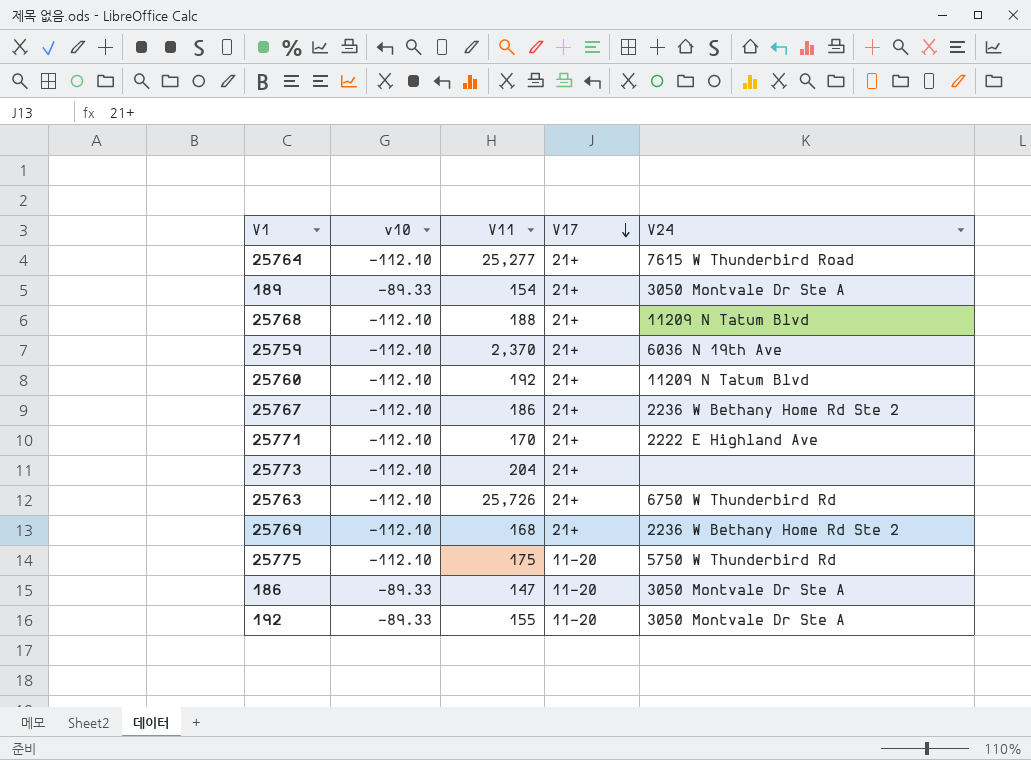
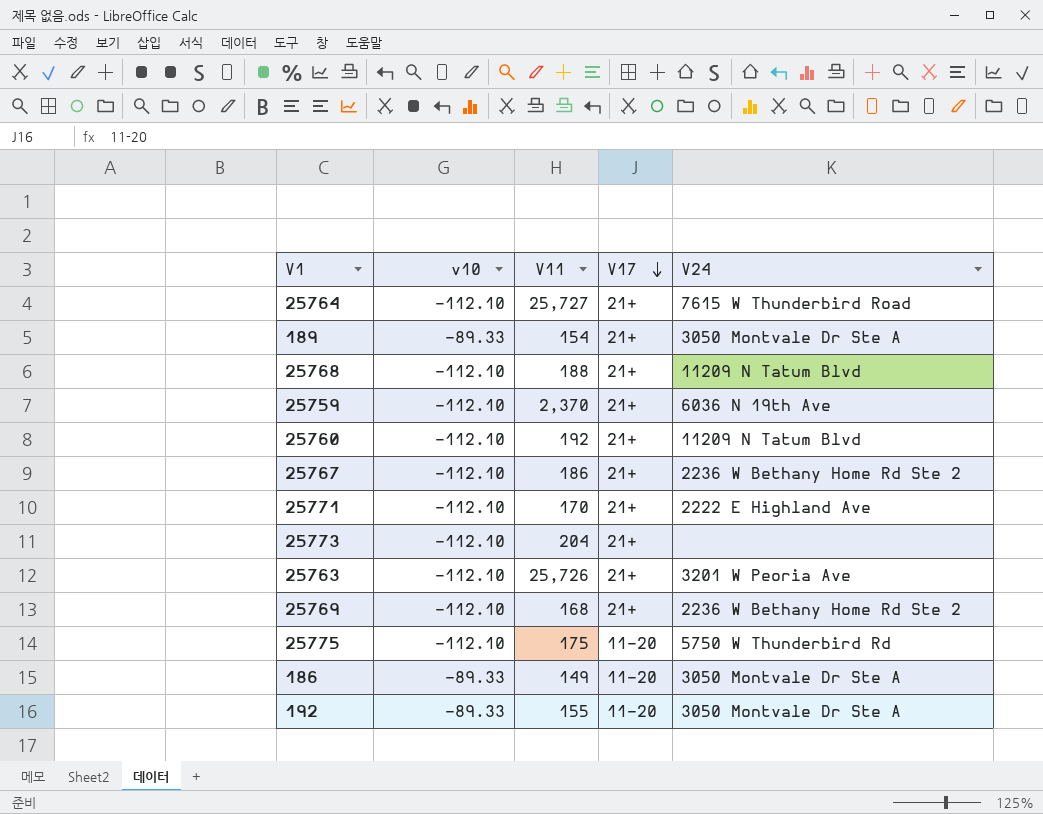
25764 | V11: 25,277 -> 25,727
25763 | V24: 6750 W Thunderbird Rd -> 3201 W Peoria Ave
186 | V11: 147 -> 149

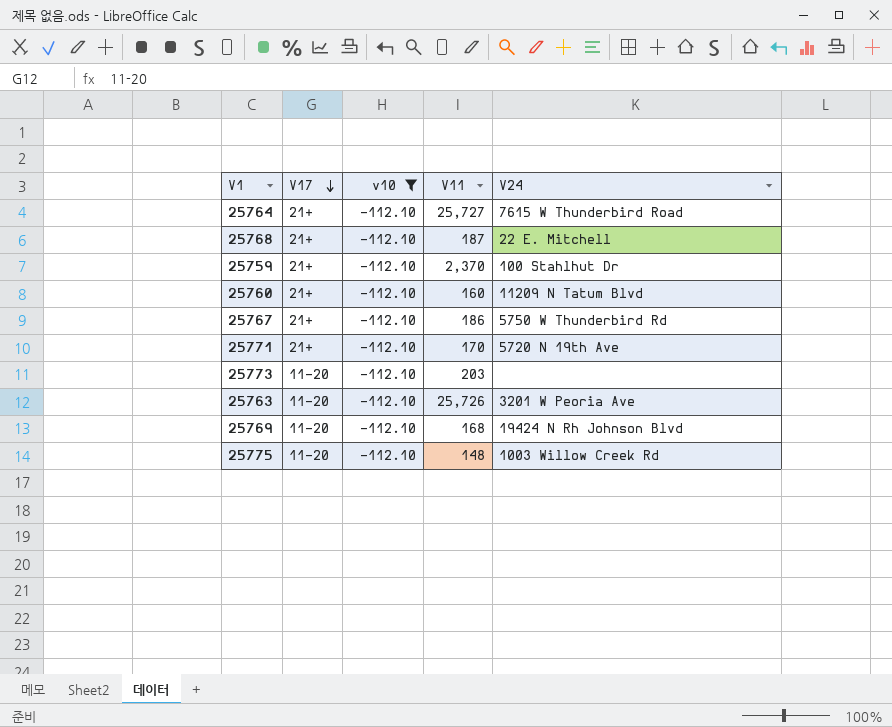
filter: none -> v10 = -112.10
column V17 | position: 4 -> 2
25768 | V11: 188 -> 187
25768 | V24: 11209 N Tatum Blvd -> 22 E. Mitchell
25759 | V24: 6036 N 19th Ave -> 100 Stahlhut Dr
25760 | V11: 192 -> 160
25767 | V24: 2236 W Bethany Home Rd Ste 2 -> 5750 W Thunderbird Rd
25771 | V24: 2222 E Highland Ave -> 5720 N 19th Ave
25773 | V17: 21+ -> 11-20
25773 | V11: 204 -> 203
25763 | V17: 21+ -> 11-20
25769 | V17: 21+ -> 11-20
25769 | V24: 2236 W Bethany Home Rd Ste 2 -> 19424 N Rh Johnson Blvd
25775 | V11: 175 -> 148
25775 | V24: 5750 W Thunderbird Rd -> 1003 Willow Creek Rd

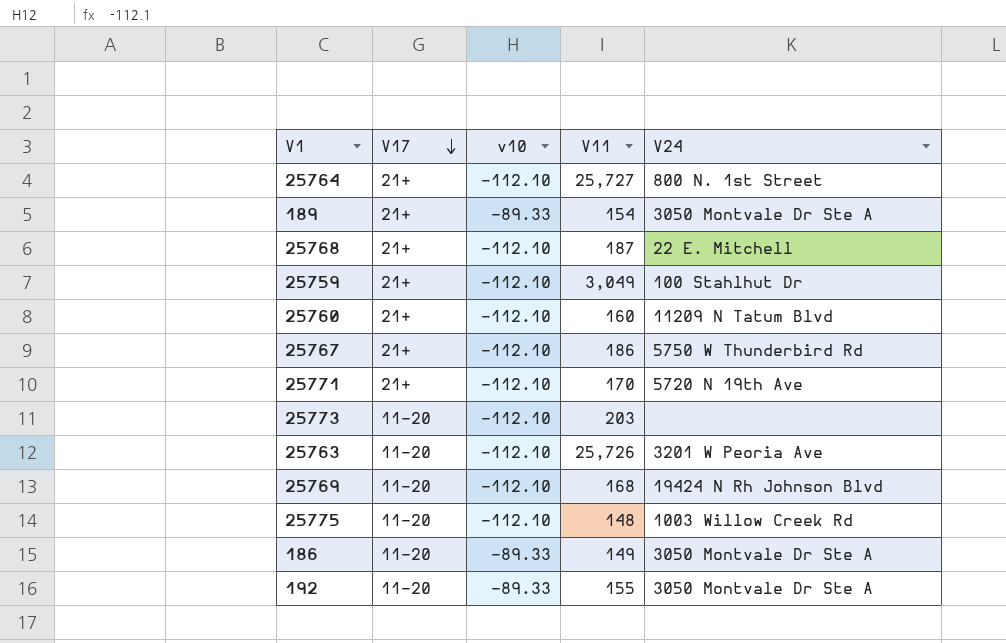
filter: v10 = -112.10 -> none
25764 | V24: 7615 W Thunderbird Road -> 800 N. 1st Street
25759 | V11: 2,370 -> 3,049

